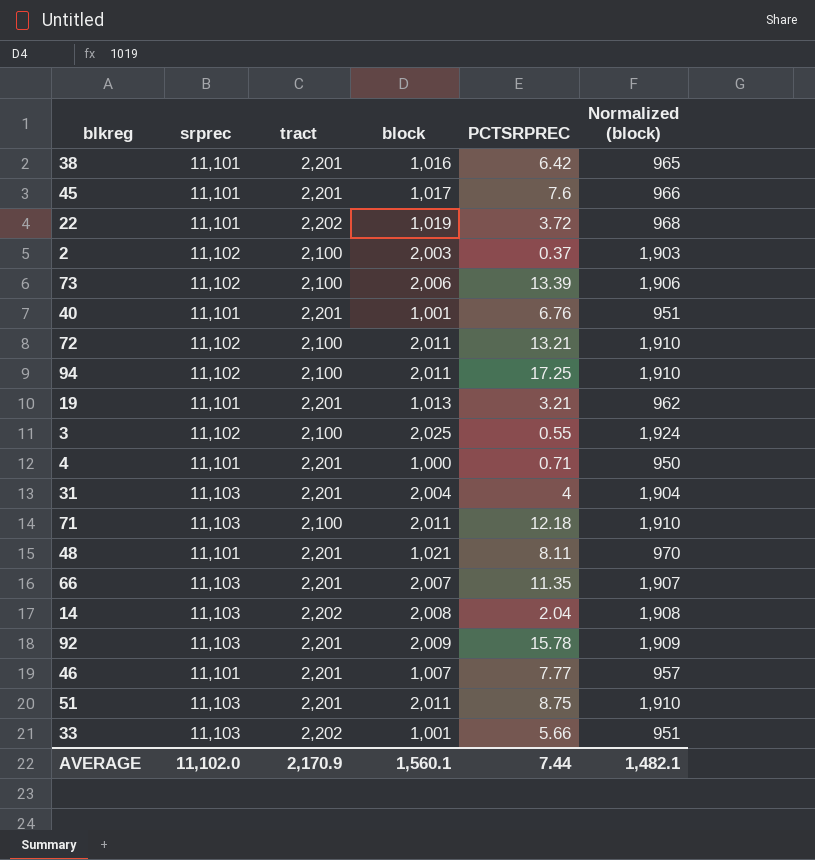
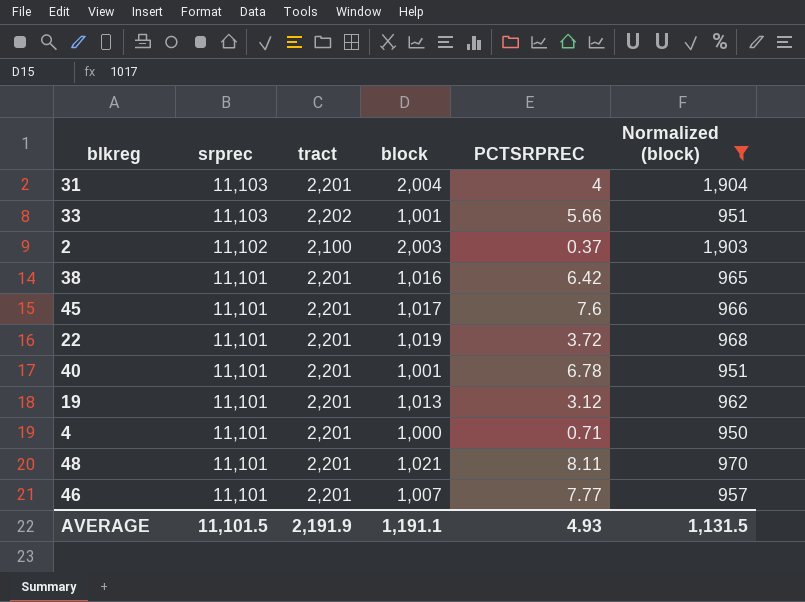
filter: none -> Normalized (block) <= 1,904
row order: none -> srprec descending
22 | tract: 2,202 -> 2,201
40 | PCTSRPREC: 6.76 -> 6.78
19 | PCTSRPREC: 3.21 -> 3.12
AVERAGE | srprec: 11,102.0 -> 11,101.5
AVERAGE | tract: 2,170.9 -> 2,191.9
AVERAGE | block: 1,560.1 -> 1,191.1
AVERAGE | PCTSRPREC: 7.44 -> 4.93
AVERAGE | Normalized (block): 1,482.1 -> 1,131.5

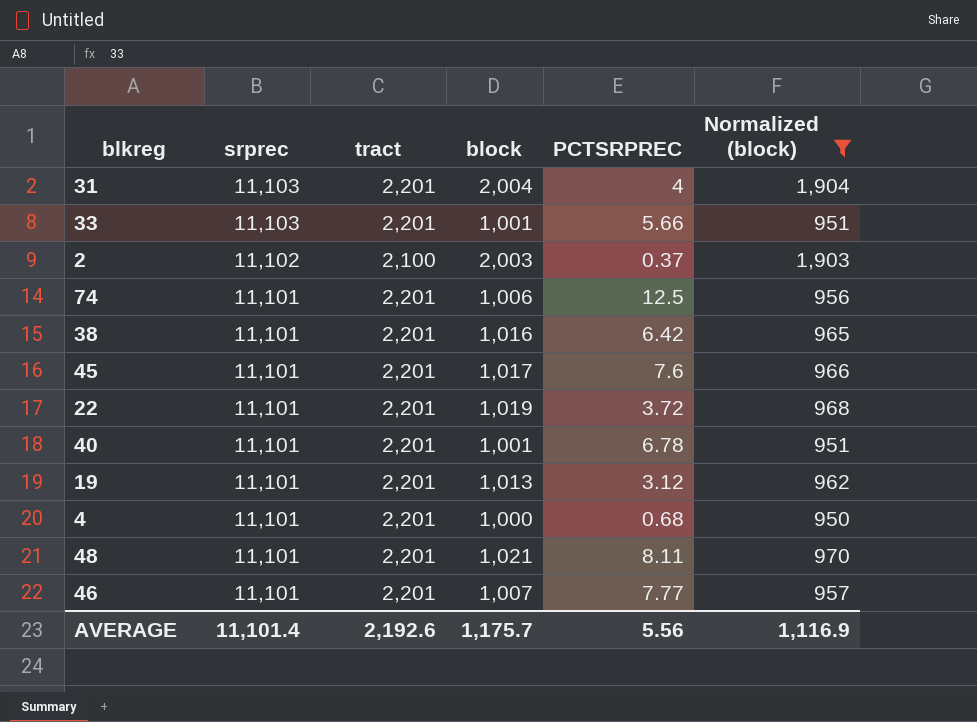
33 | tract: 2,202 -> 2,201
row 74: none -> 11,101 | 2,201 | 1,006 | 12.5 | 956
4 | PCTSRPREC: 0.71 -> 0.68
AVERAGE | srprec: 11,101.5 -> 11,101.4
AVERAGE | tract: 2,191.9 -> 2,192.6
AVERAGE | block: 1,191.1 -> 1,175.7
AVERAGE | PCTSRPREC: 4.93 -> 5.56
AVERAGE | Normalized (block): 1,131.5 -> 1,116.9

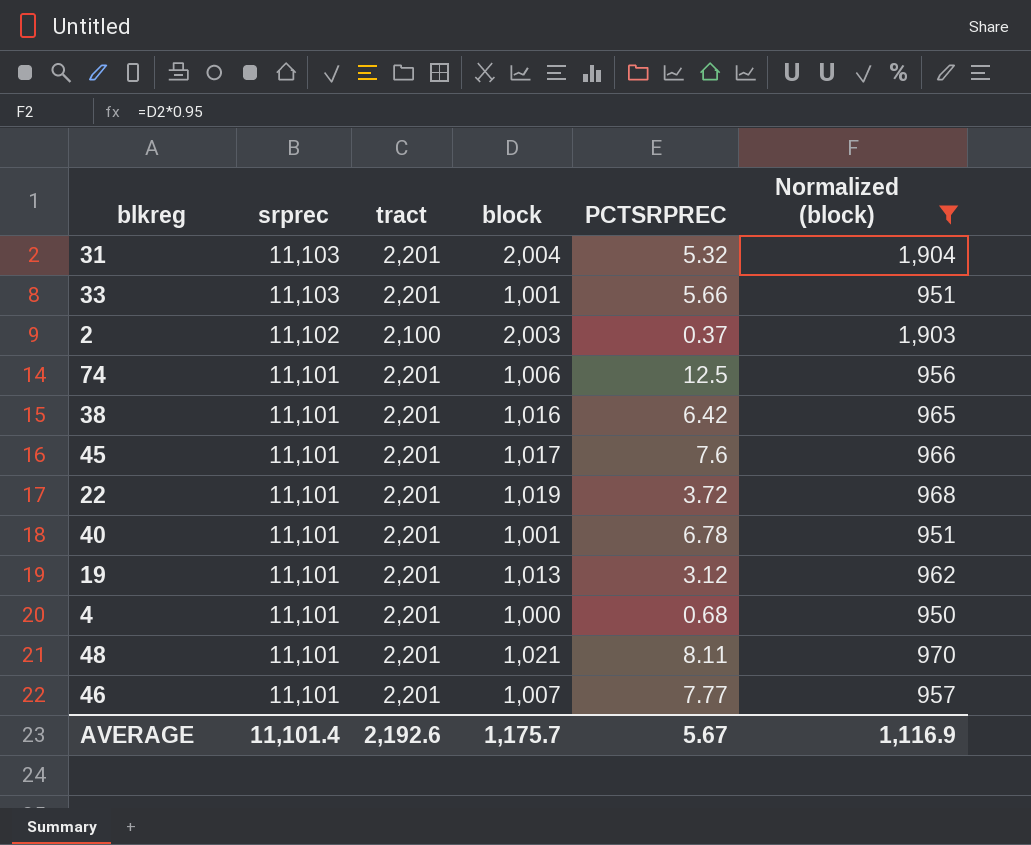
31 | PCTSRPREC: 4 -> 5.32
AVERAGE | PCTSRPREC: 5.56 -> 5.67

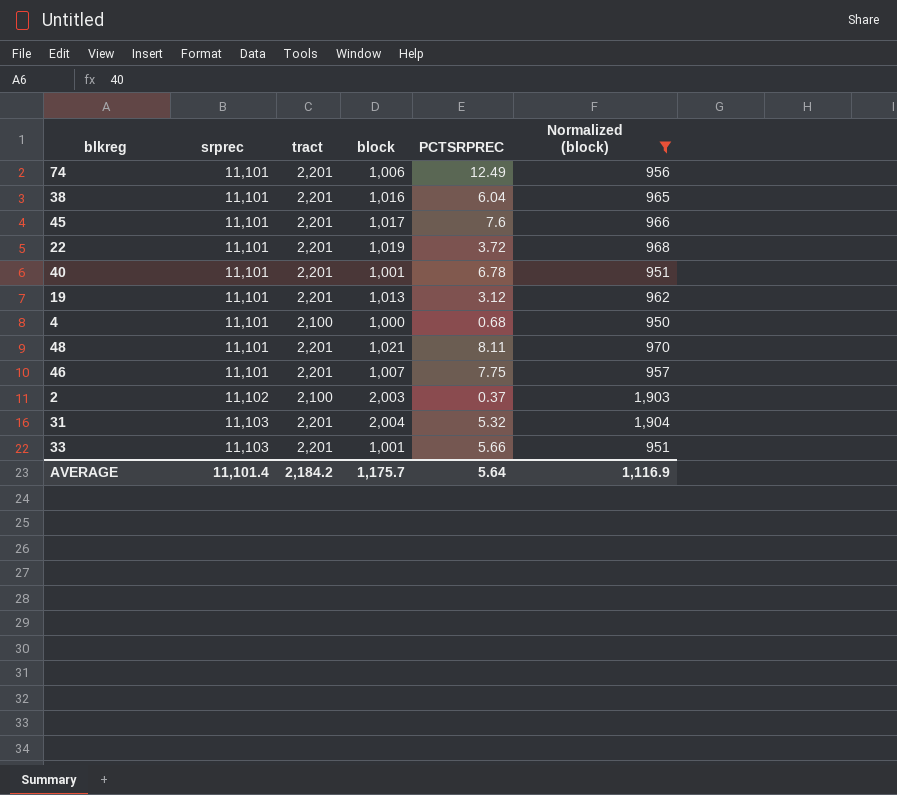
row order: srprec descending -> srprec ascending
74 | PCTSRPREC: 12.5 -> 12.49
38 | PCTSRPREC: 6.42 -> 6.04
4 | tract: 2,201 -> 2,100
46 | PCTSRPREC: 7.77 -> 7.75
AVERAGE | tract: 2,192.6 -> 2,184.2
AVERAGE | PCTSRPREC: 5.67 -> 5.64

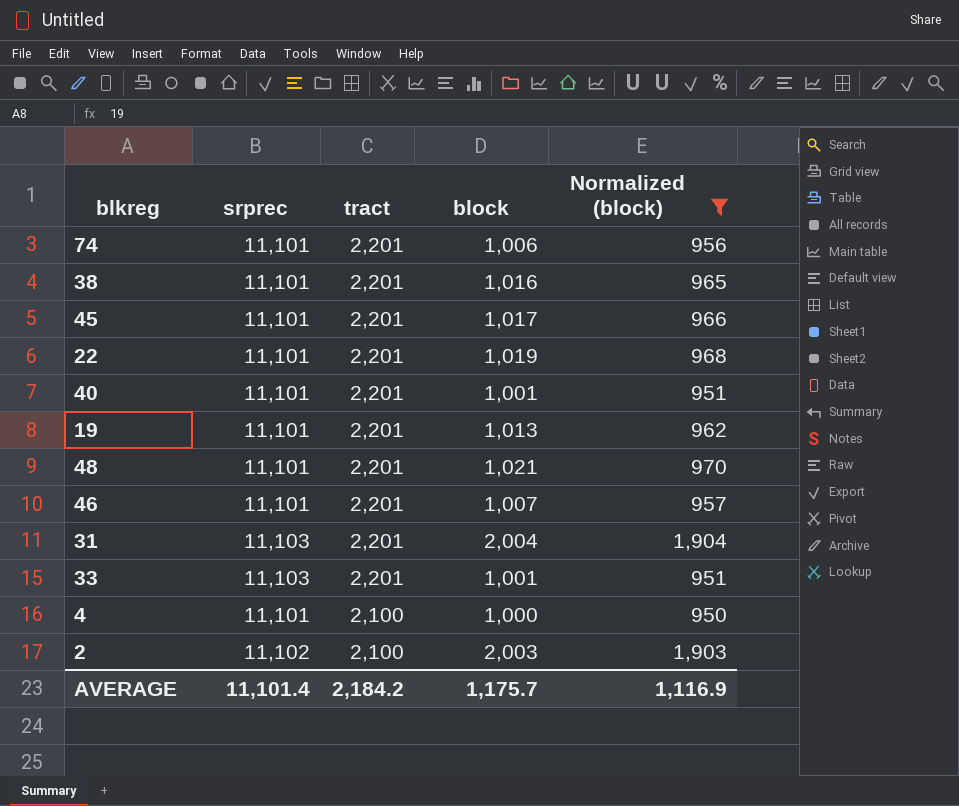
row order: srprec ascending -> tract descending
column PCTSRPREC | position: 5 -> none

